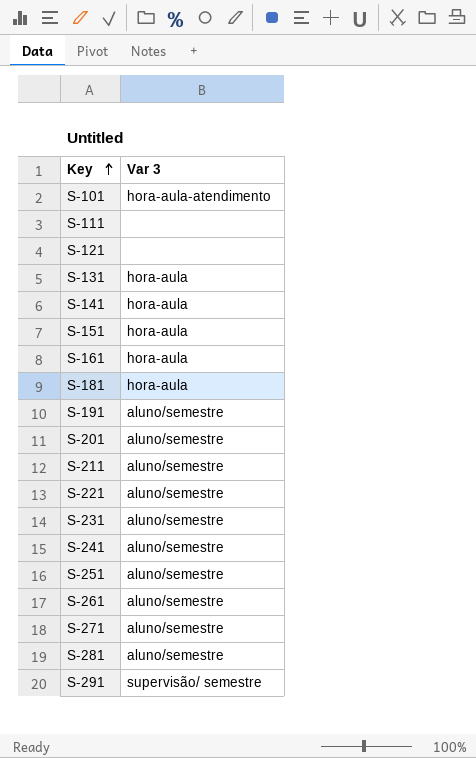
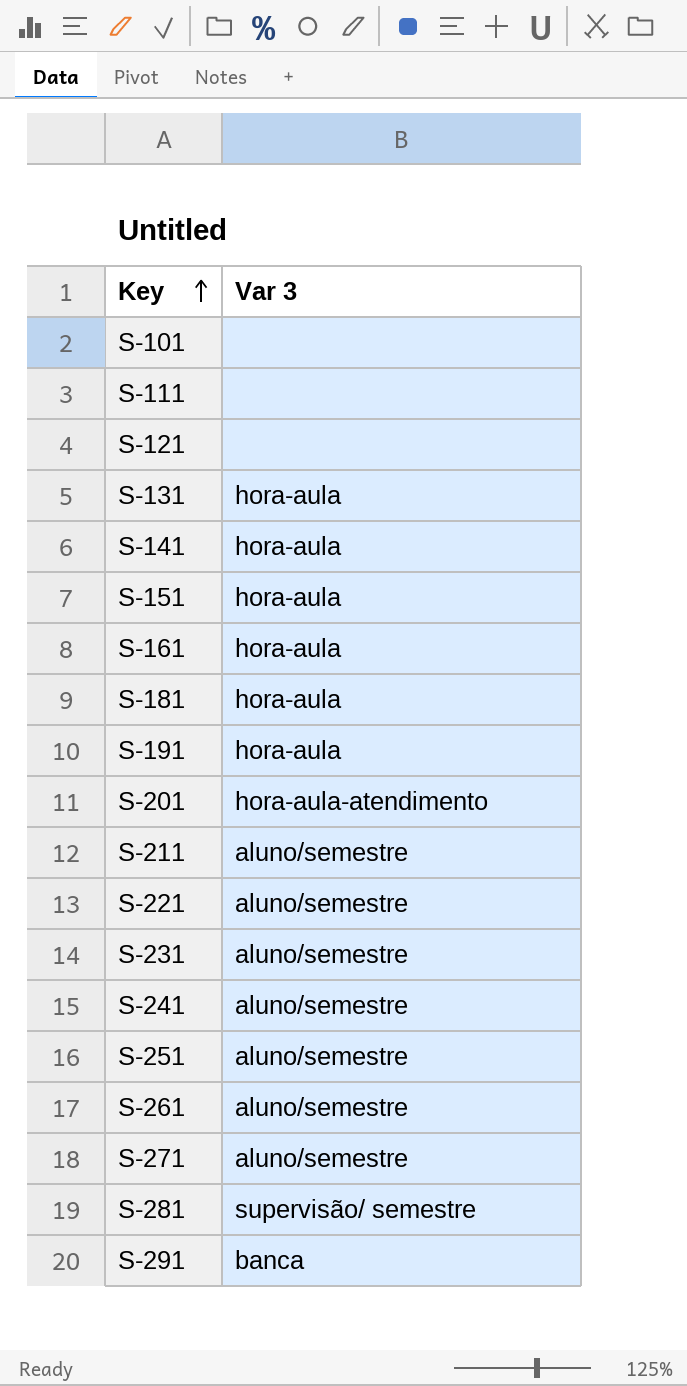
S-101 | Var 3: hora-aula-atendimento -> none
S-191 | Var 3: aluno/semestre -> hora-aula
S-201 | Var 3: aluno/semestre -> hora-aula-atendimento
S-281 | Var 3: aluno/semestre -> supervisão/ semestre
S-291 | Var 3: supervisão/ semestre -> banca

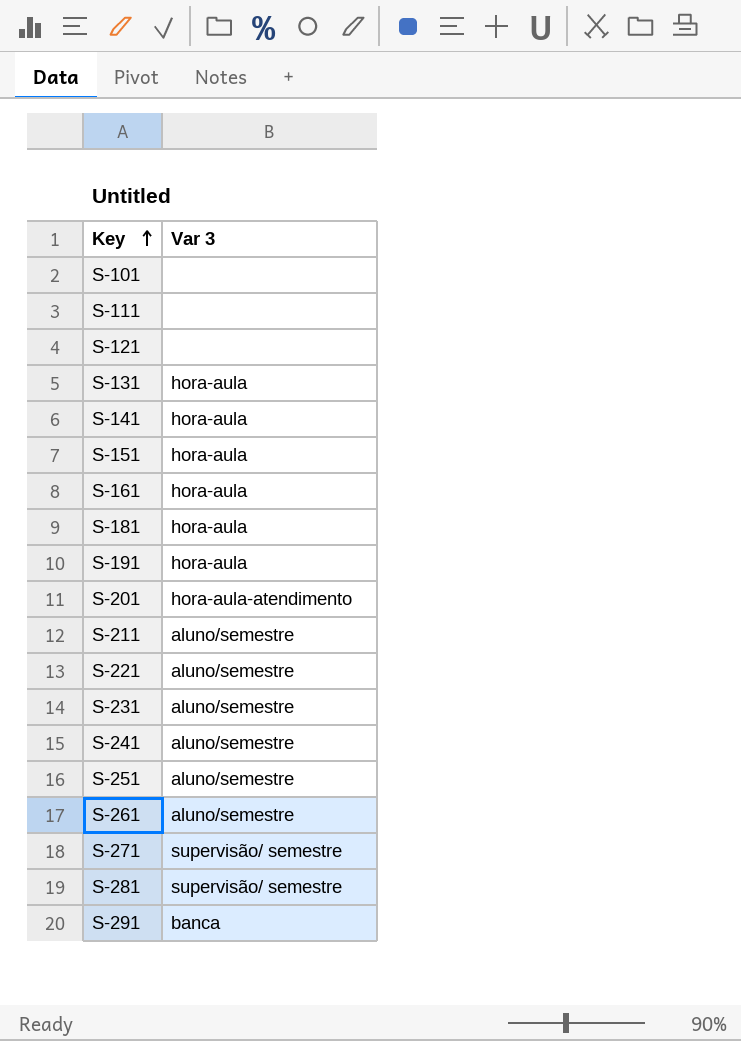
S-271 | Var 3: aluno/semestre -> supervisão/ semestre

